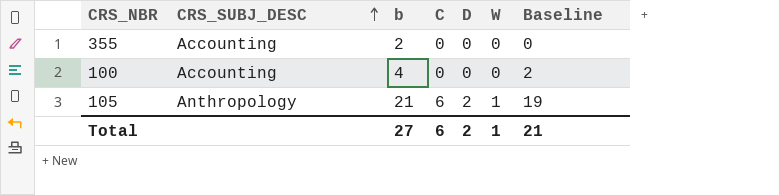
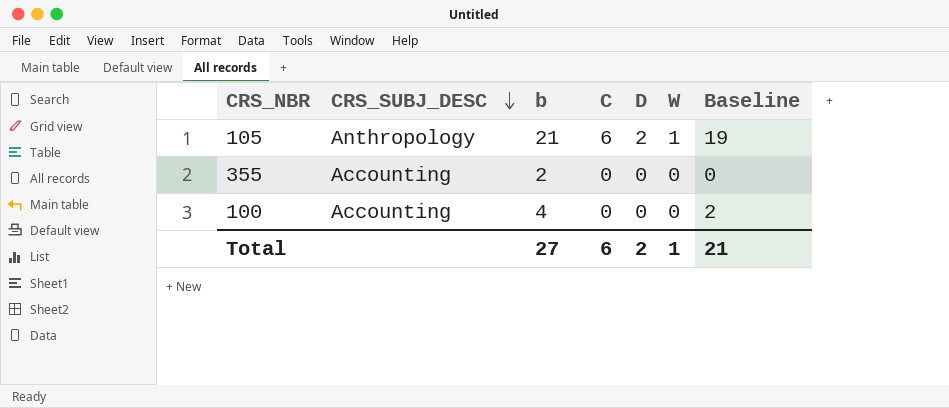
row order: CRS_SUBJ_DESC ascending -> CRS_SUBJ_DESC descending

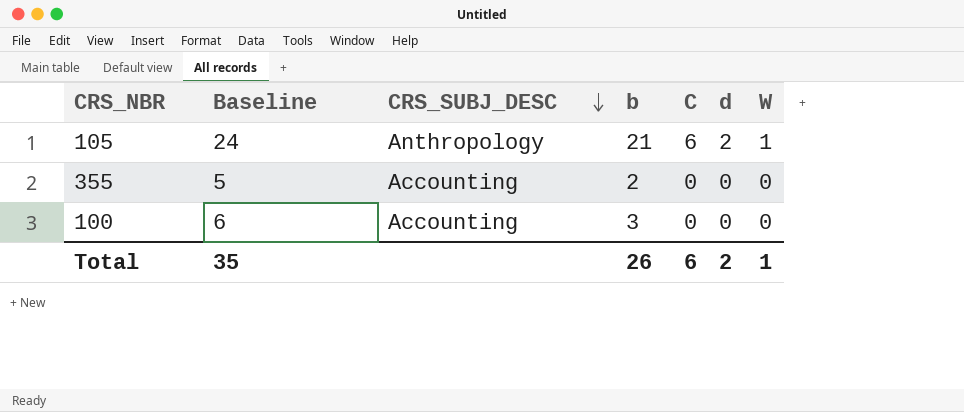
column Baseline | formula: [b] - 2 -> [b] + 3
column Baseline | position: 7 -> 2
column name: D -> d
100 | b: 4 -> 3
Total | Baseline: 21 -> 35
Total | b: 27 -> 26

